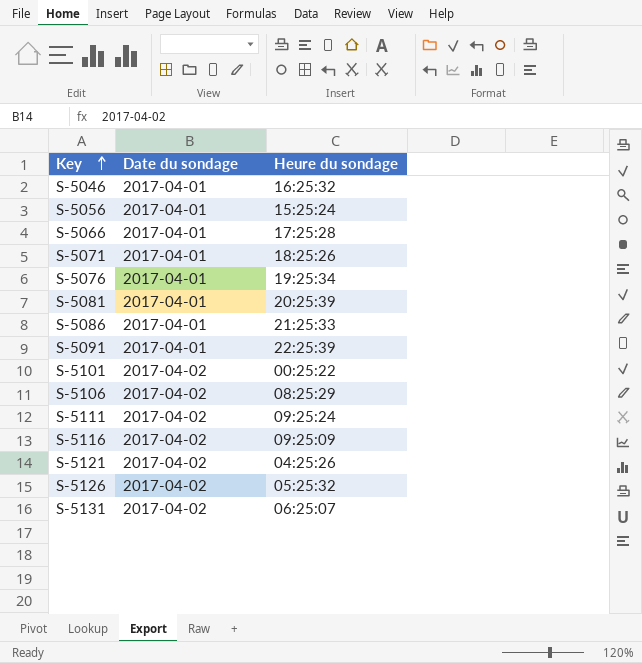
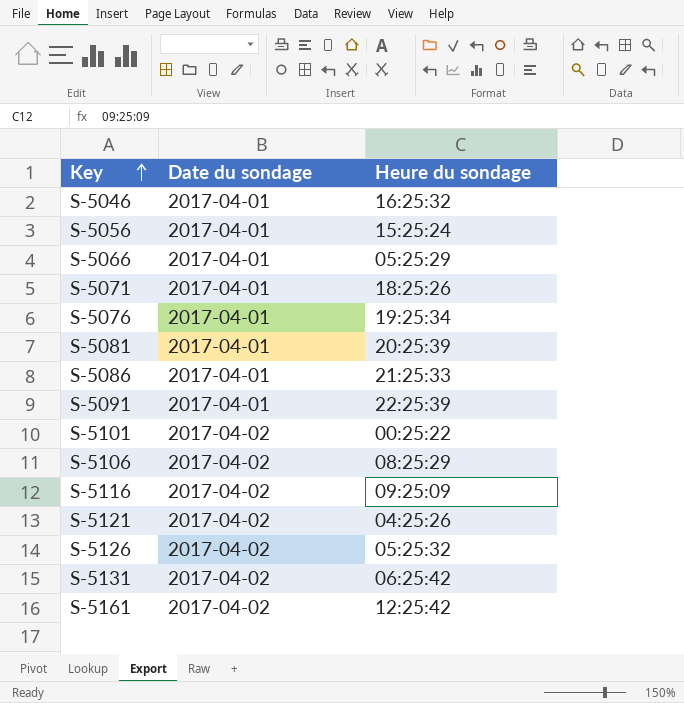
row S-5111: 2017-04-02 | 09:25:24 -> none
S-5066 | Heure du sondage: 17:25:28 -> 05:25:29
S-5131 | Heure du sondage: 06:25:07 -> 06:25:42
row S-5161: none -> 2017-04-02 | 12:25:42

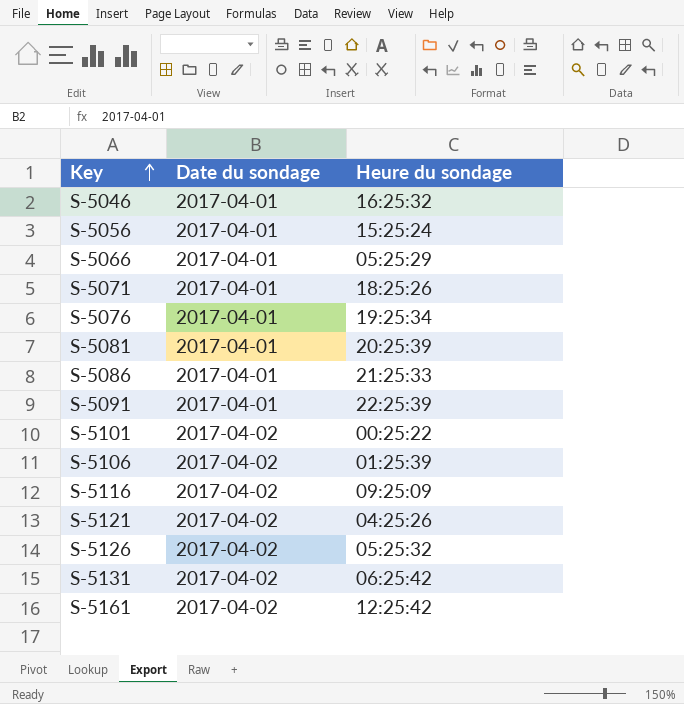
S-5106 | Heure du sondage: 08:25:29 -> 01:25:39

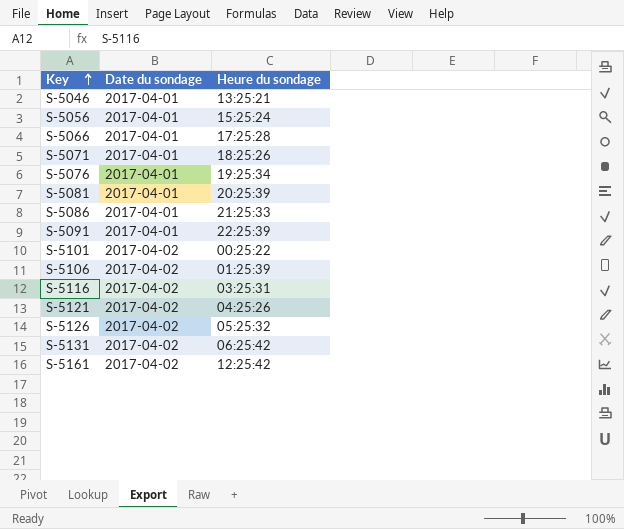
S-5046 | Heure du sondage: 16:25:32 -> 13:25:21
S-5066 | Heure du sondage: 05:25:29 -> 17:25:28
S-5116 | Heure du sondage: 09:25:09 -> 03:25:31

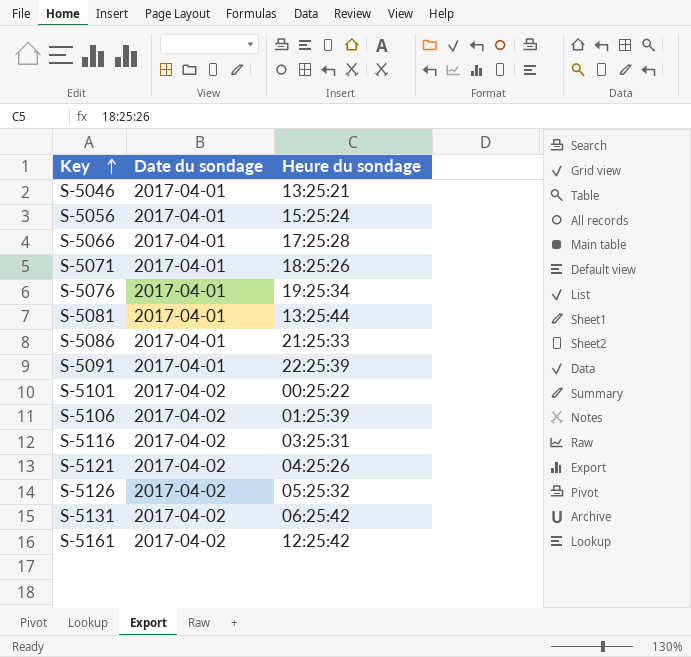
S-5081 | Heure du sondage: 20:25:39 -> 13:25:44

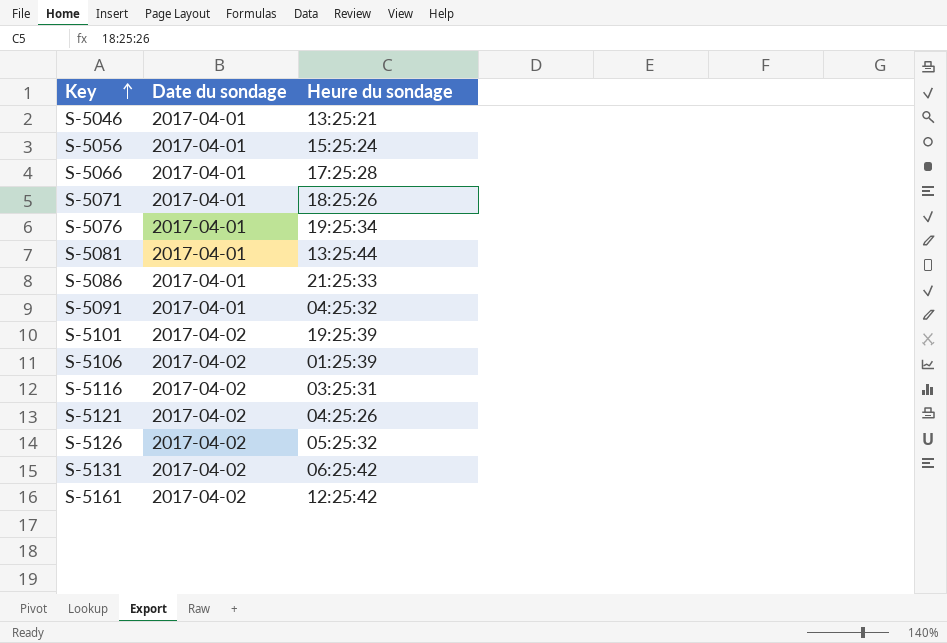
S-5091 | Heure du sondage: 22:25:39 -> 04:25:32
S-5101 | Heure du sondage: 00:25:22 -> 19:25:39

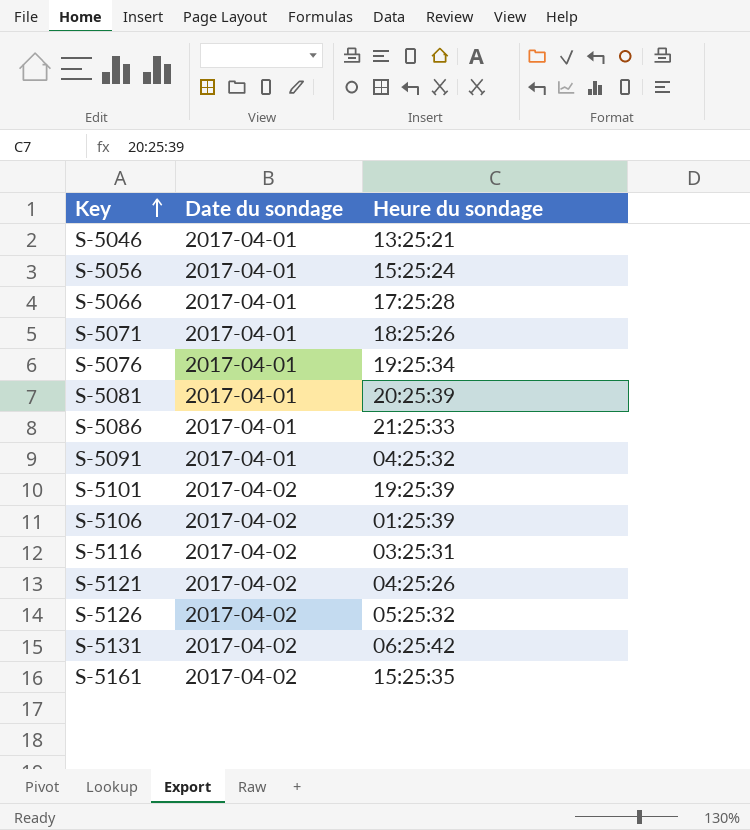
S-5081 | Heure du sondage: 13:25:44 -> 20:25:39
S-5161 | Heure du sondage: 12:25:42 -> 15:25:35

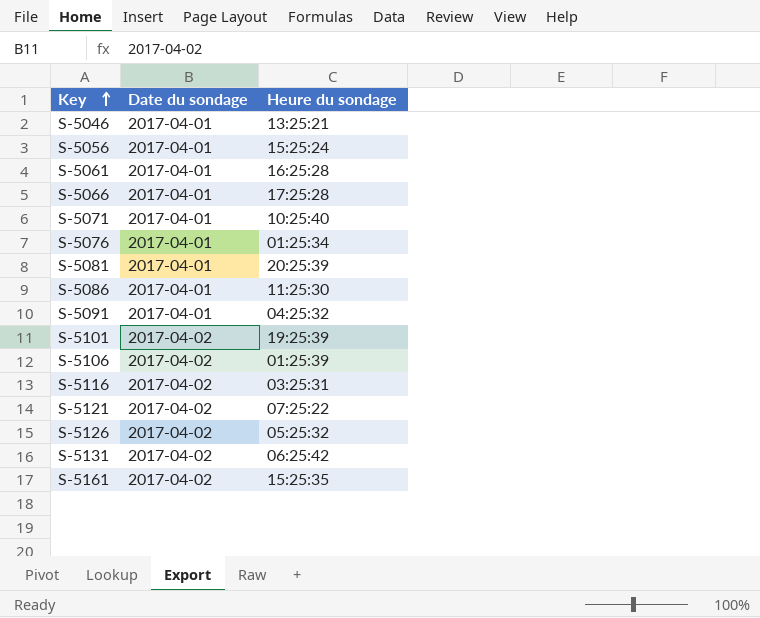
row S-5061: none -> 2017-04-01 | 16:25:28
S-5071 | Heure du sondage: 18:25:26 -> 10:25:40
S-5076 | Heure du sondage: 19:25:34 -> 01:25:34
S-5086 | Heure du sondage: 21:25:33 -> 11:25:30
S-5121 | Heure du sondage: 04:25:26 -> 07:25:22

